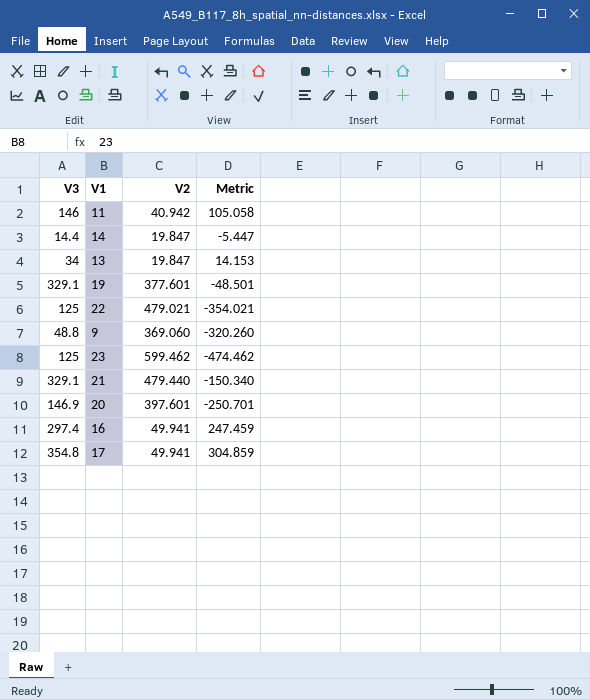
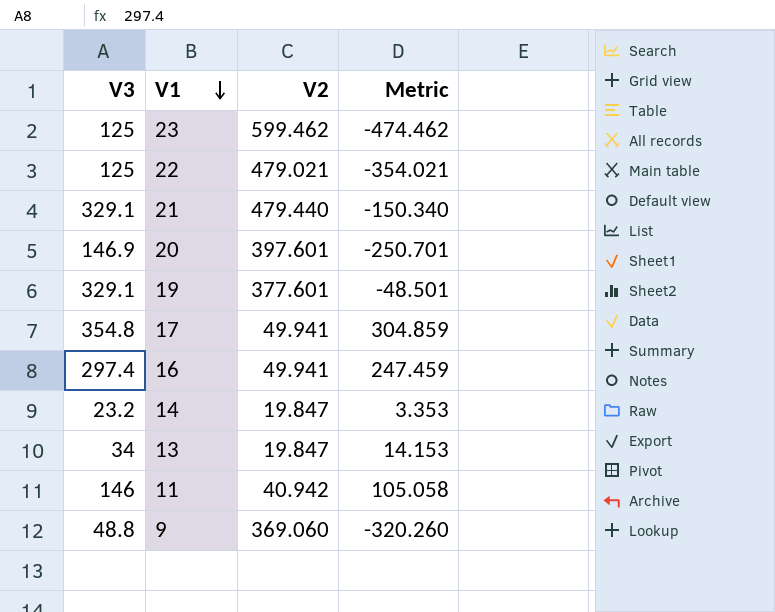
row order: none -> V1 descending
14 | V3: 14.4 -> 23.2
14 | Metric: -5.447 -> 3.353

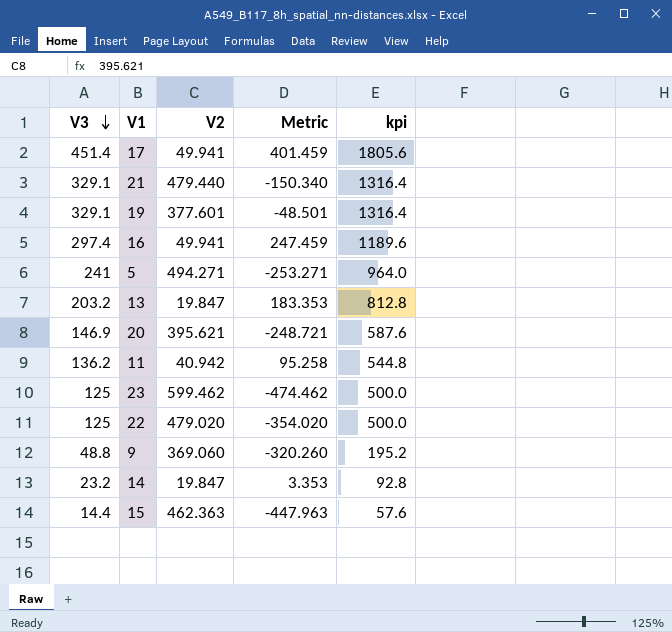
row order: V1 descending -> V3 descending
column kpi | formula: none -> [V3] * 4
17 | V3: 354.8 -> 451.4
17 | Metric: 304.859 -> 401.459
row 5: none -> 241 | 494.271 | -253.271 | 964.0
13 | V3: 34 -> 203.2
13 | Metric: 14.153 -> 183.353
20 | V2: 397.601 -> 395.621
20 | Metric: -250.701 -> -248.721
11 | V3: 146 -> 136.2
11 | Metric: 105.058 -> 95.258
22 | V2: 479.021 -> 479.020
22 | Metric: -354.021 -> -354.020
row 15: none -> 14.4 | 462.363 | -447.963 | 57.6

